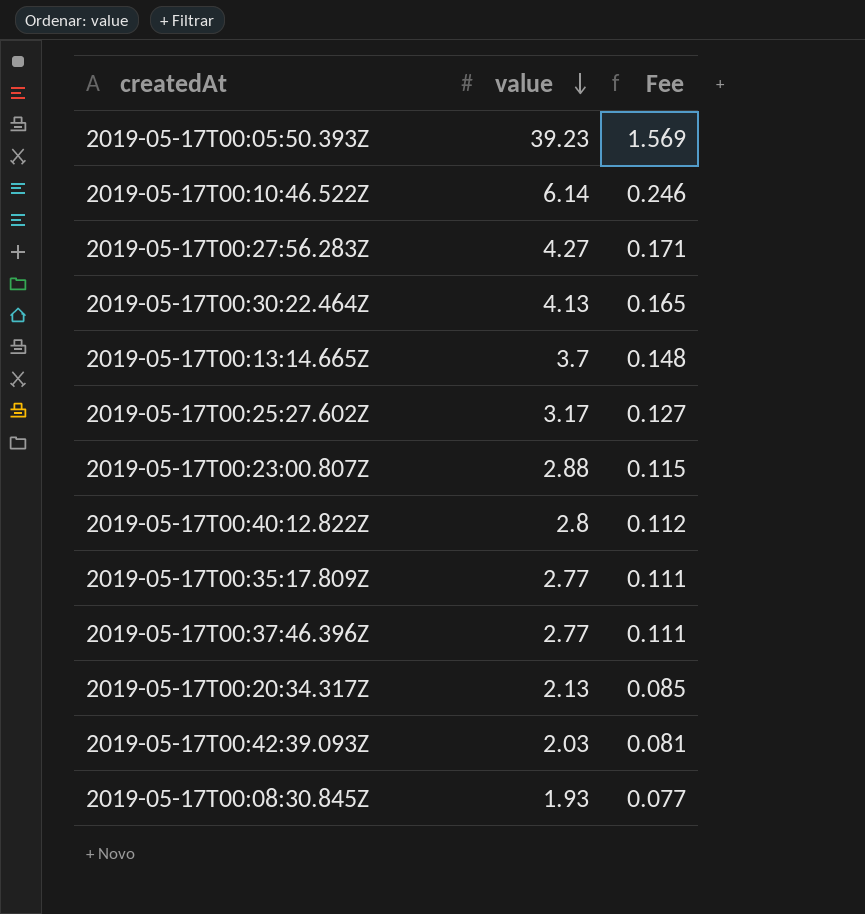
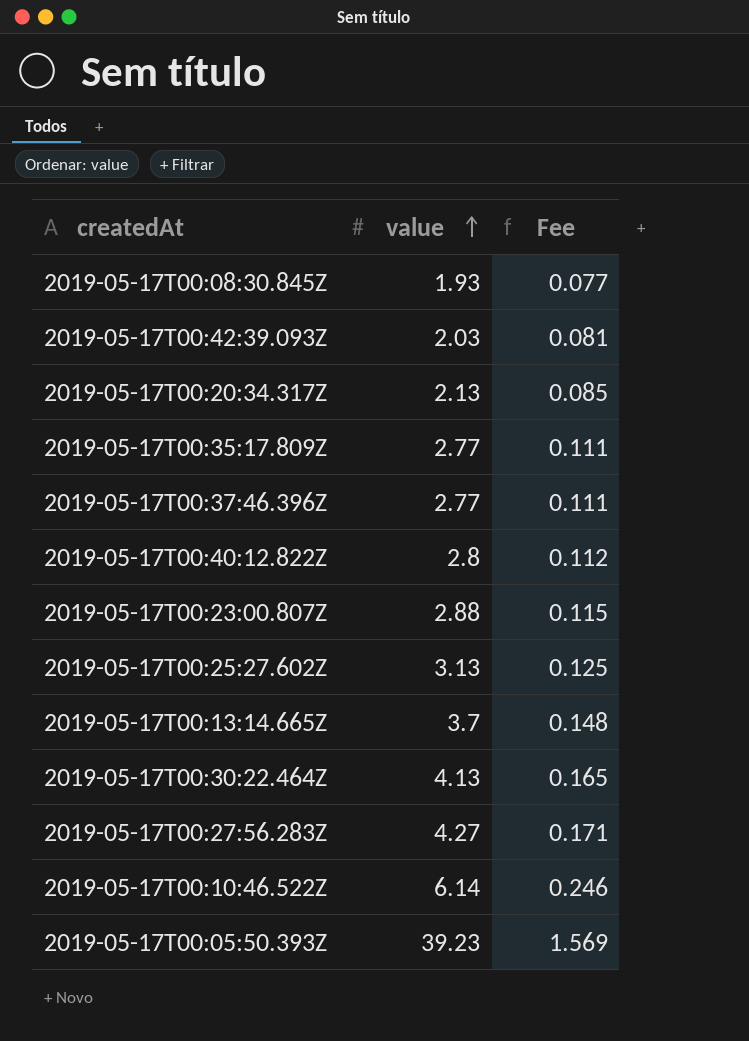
row order: value descending -> value ascending
2019-05-17T00:25:27.602Z | value: 3.17 -> 3.13
2019-05-17T00:25:27.602Z | Fee: 0.127 -> 0.125

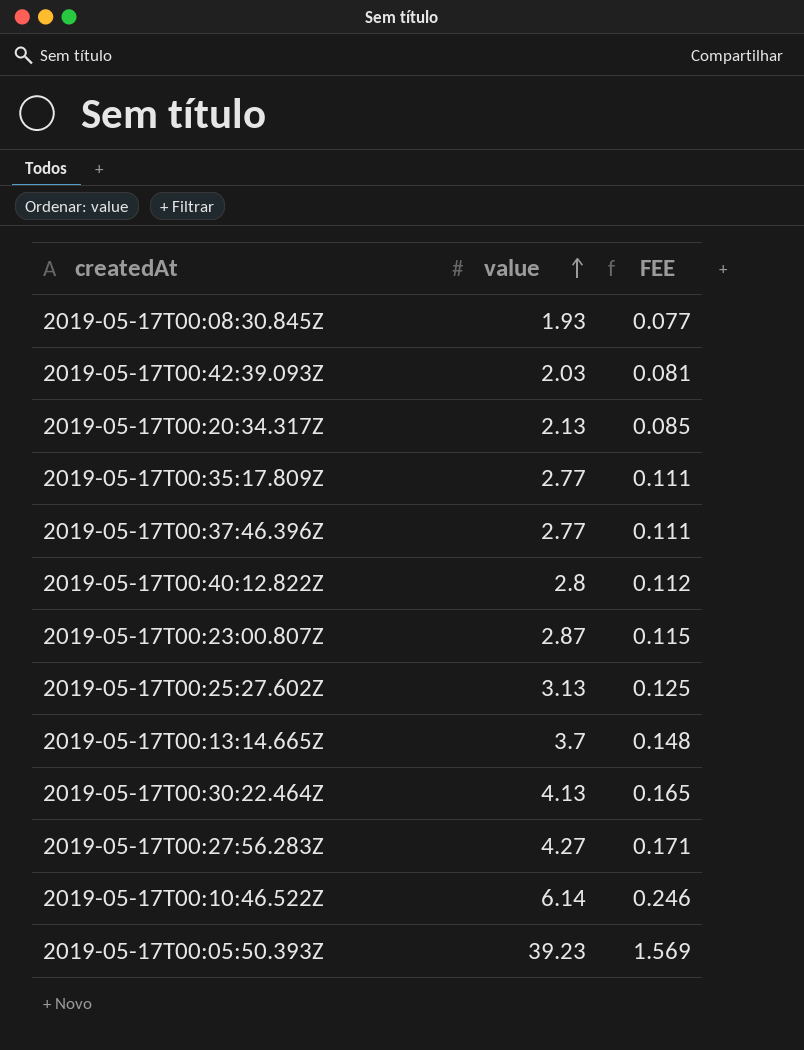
column name: Fee -> FEE
2019-05-17T00:23:00.807Z | value: 2.88 -> 2.87

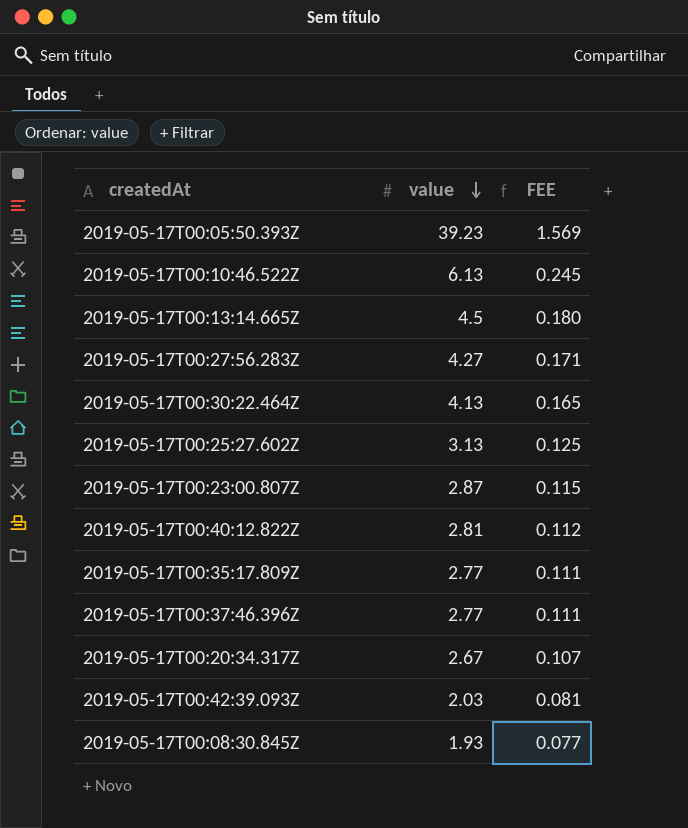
row order: value ascending -> value descending
2019-05-17T00:10:46.522Z | value: 6.14 -> 6.13
2019-05-17T00:10:46.522Z | FEE: 0.246 -> 0.245
2019-05-17T00:13:14.665Z | value: 3.7 -> 4.5
2019-05-17T00:13:14.665Z | FEE: 0.148 -> 0.180
2019-05-17T00:40:12.822Z | value: 2.8 -> 2.81
2019-05-17T00:20:34.317Z | value: 2.13 -> 2.67
2019-05-17T00:20:34.317Z | FEE: 0.085 -> 0.107

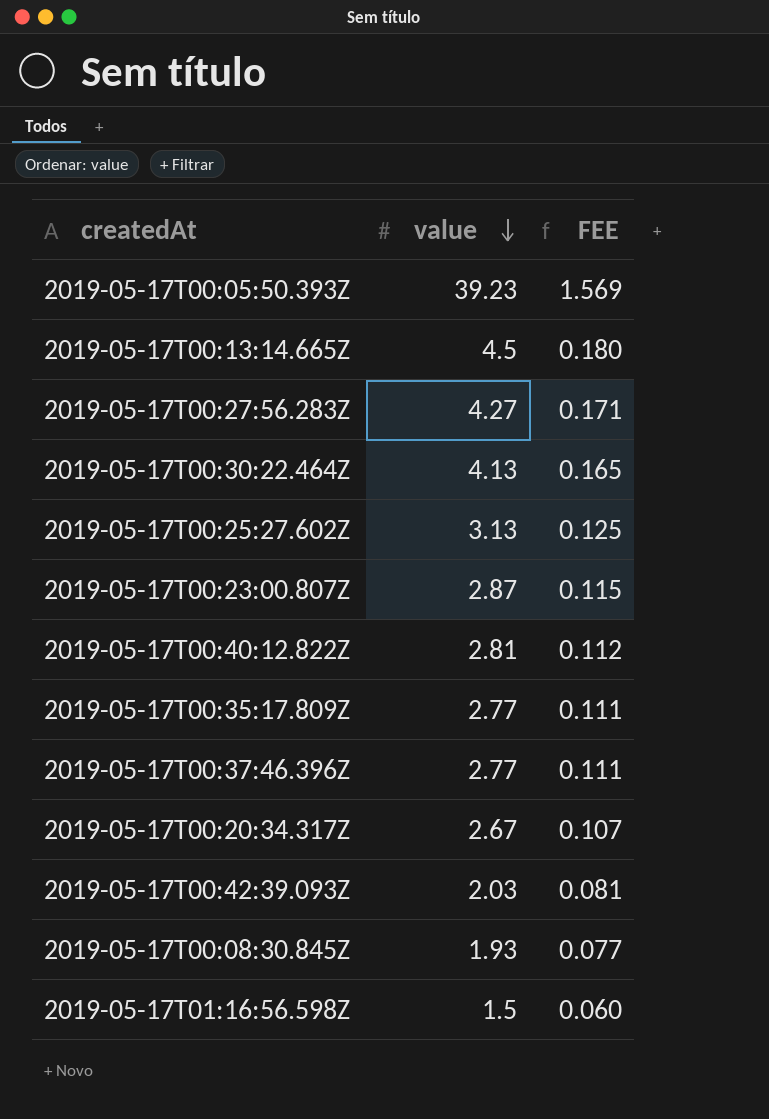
row 2019-05-17T00:10:46.522Z: 6.13 | 0.245 -> none
row 2019-05-17T01:16:56.598Z: none -> 1.5 | 0.060

